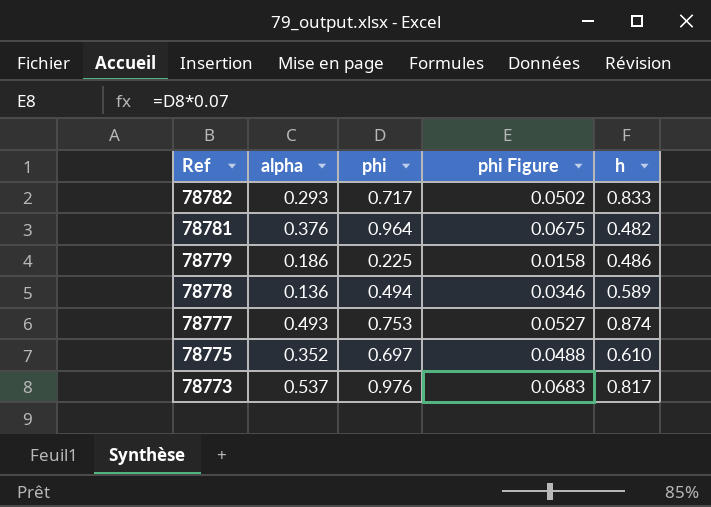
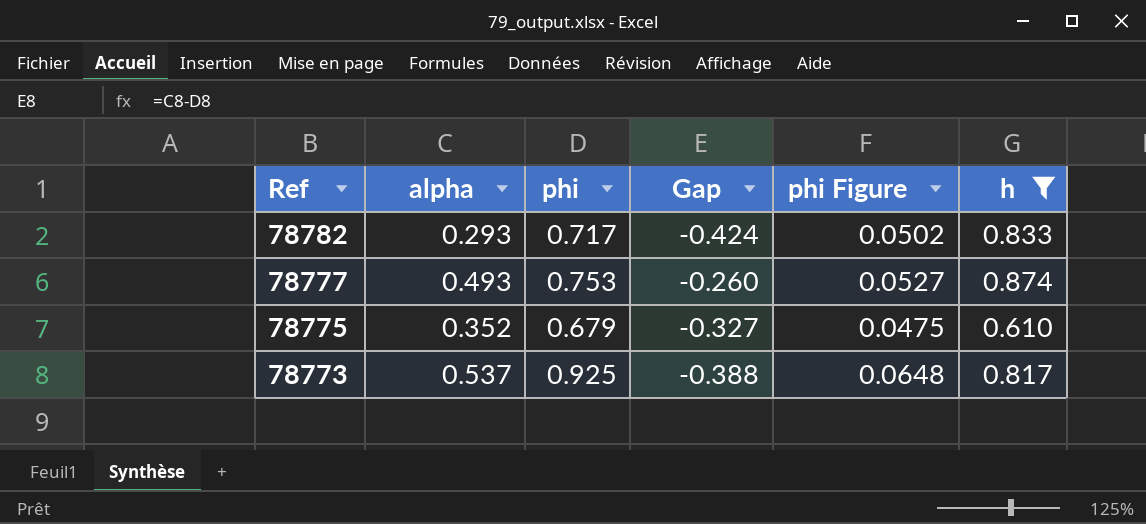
filter: none -> h >= 0.610
column Gap | formula: none -> [alpha] - [phi]
78775 | phi: 0.697 -> 0.679
78775 | phi Figure: 0.0488 -> 0.0475
78773 | phi: 0.976 -> 0.925
78773 | phi Figure: 0.0683 -> 0.0648

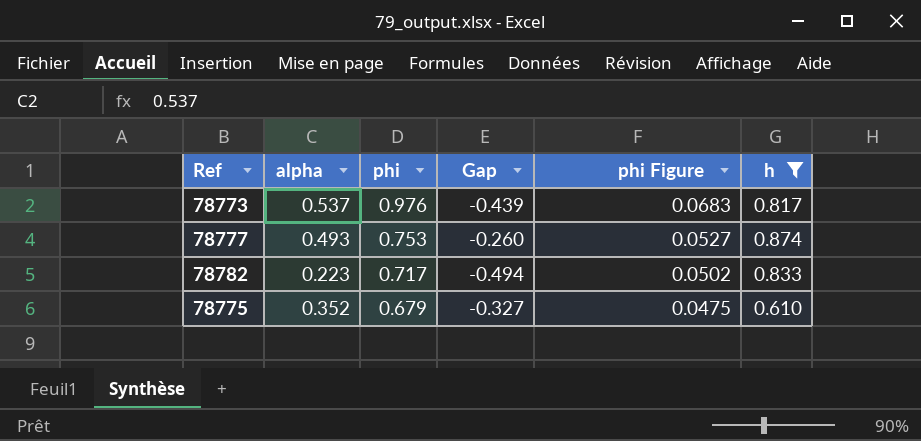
row order: Ref descending -> phi descending
78773 | phi: 0.925 -> 0.976
78773 | Gap: -0.388 -> -0.439
78773 | phi Figure: 0.0648 -> 0.0683
78782 | alpha: 0.293 -> 0.223
78782 | Gap: -0.424 -> -0.494

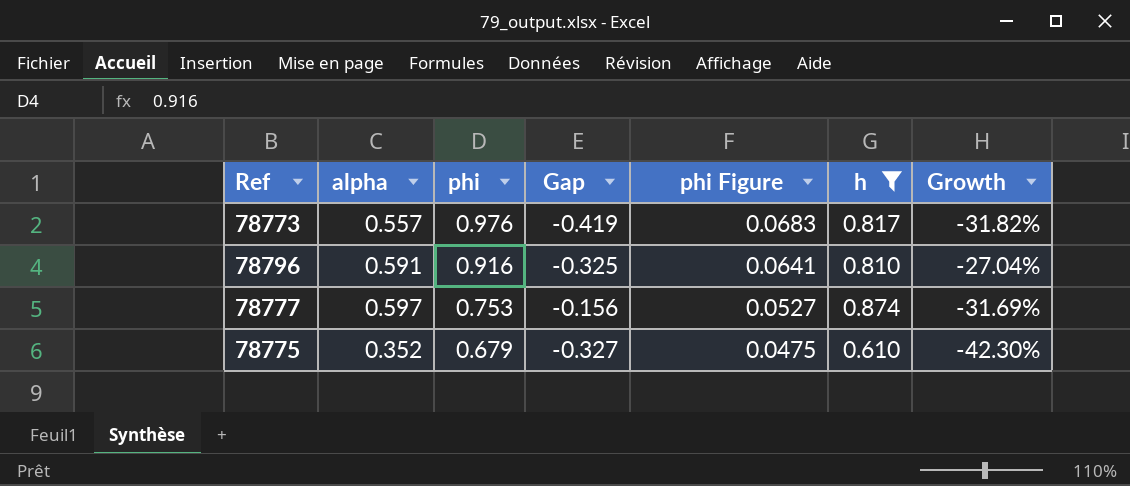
column Growth | formula: none -> ([alpha] - [h]) / [h]
row 78782: 0.223 | 0.717 | -0.494 | 0.0502 | 0.833 -> none
78773 | alpha: 0.537 -> 0.557
78773 | Gap: -0.439 -> -0.419
row 78796: none -> 0.591 | 0.916 | -0.325 | 0.0641 | 0.810 | -27.04%
78777 | alpha: 0.493 -> 0.597
78777 | Gap: -0.260 -> -0.156

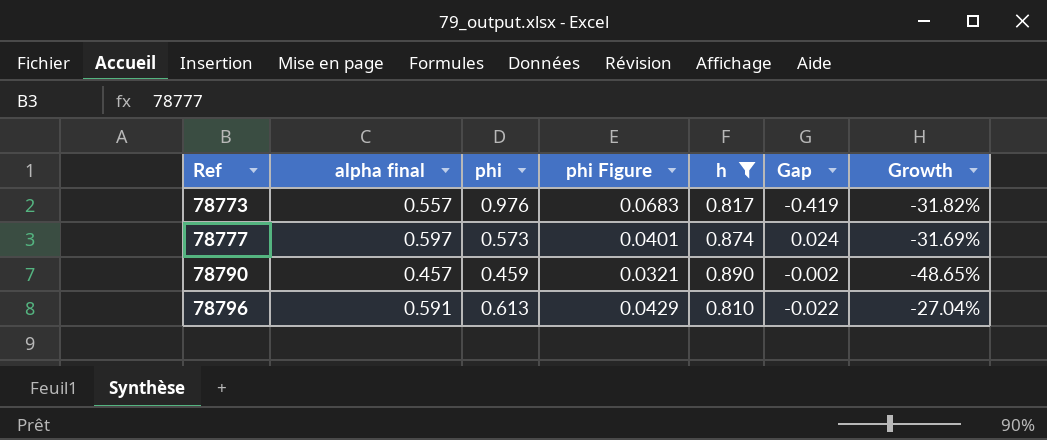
row order: phi descending -> Ref ascending
column name: alpha -> alpha final
column Gap | position: 4 -> 6
row 78775: 0.352 | 0.679 | -0.327 | 0.0475 | 0.610 | -42.30% -> none
78777 | phi: 0.753 -> 0.573
78777 | phi Figure: 0.0527 -> 0.0401
78777 | Gap: -0.156 -> 0.024
row 78790: none -> 0.457 | 0.459 | 0.0321 | 0.890 | -0.002 | -48.65%
78796 | phi: 0.916 -> 0.613
78796 | phi Figure: 0.0641 -> 0.0429
78796 | Gap: -0.325 -> -0.022

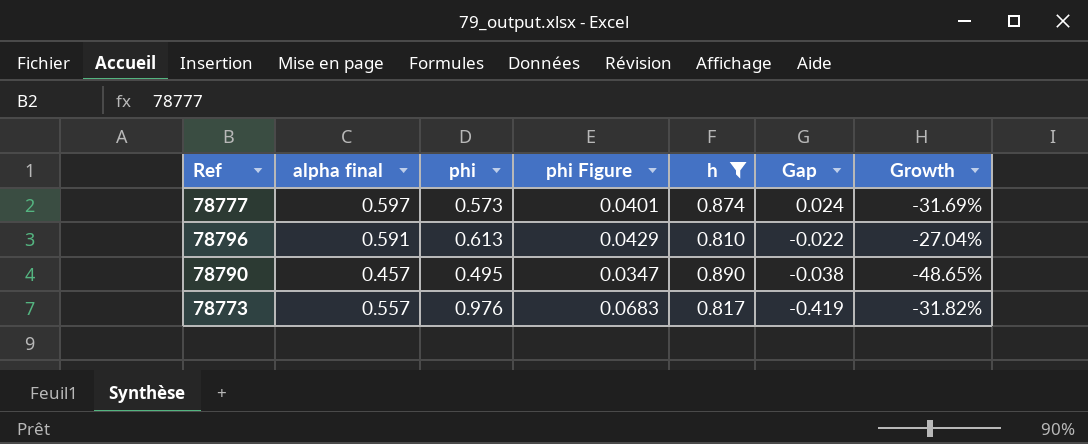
row order: Ref ascending -> Gap descending
78790 | phi: 0.459 -> 0.495
78790 | phi Figure: 0.0321 -> 0.0347
78790 | Gap: -0.002 -> -0.038

